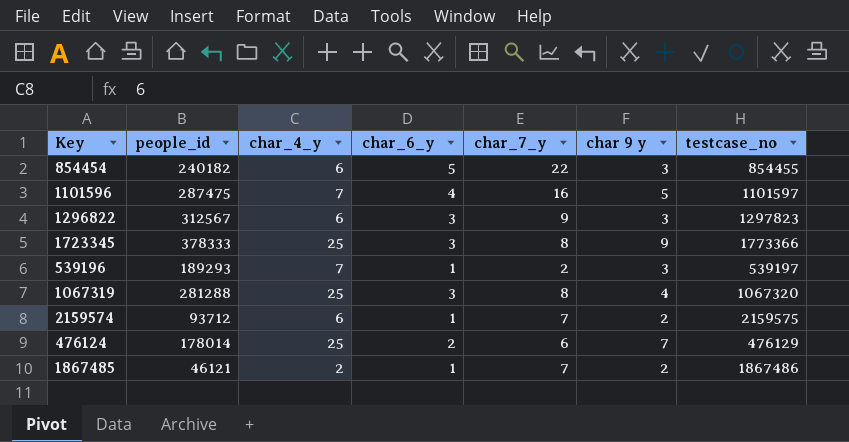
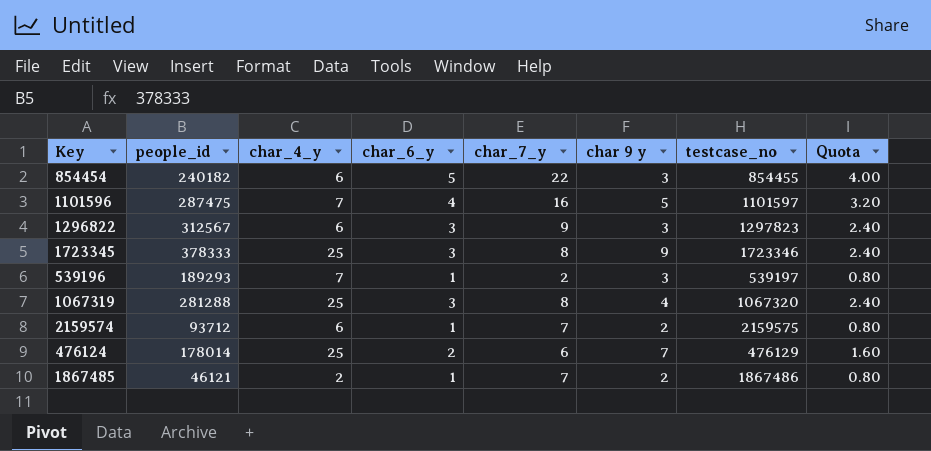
column Quota | formula: none -> [char_6_y] * 0.8
1723345 | testcase_no: 1773366 -> 1723346

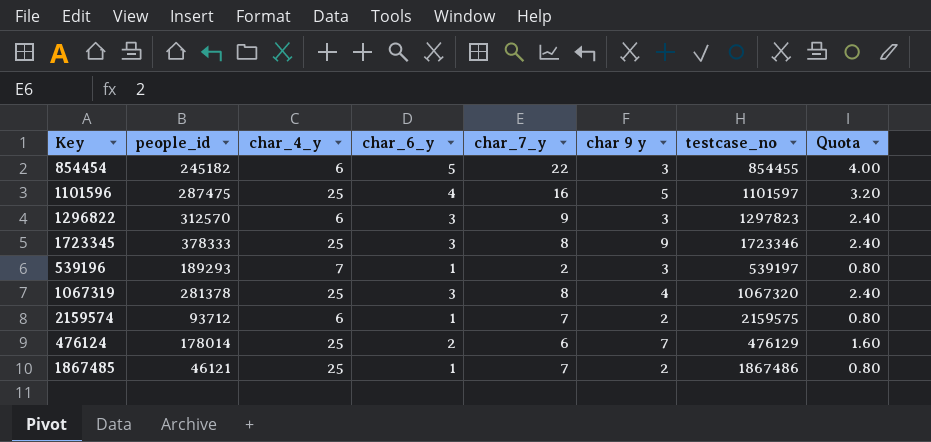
854454 | people_id: 240182 -> 245182
1101596 | char_4_y: 7 -> 25
1296822 | people_id: 312567 -> 312570
1067319 | people_id: 281288 -> 281378
1867485 | char_4_y: 2 -> 25

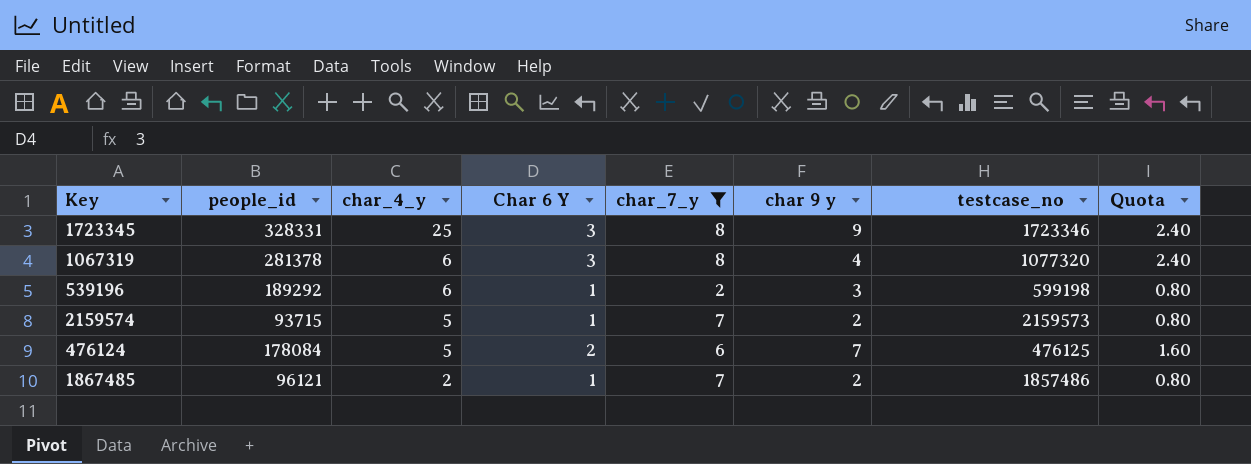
filter: none -> char_7_y <= 8
row order: none -> char_4_y descending
column name: char_6_y -> Char 6 Y
1723345 | people_id: 378333 -> 328331
1067319 | char_4_y: 25 -> 6
1067319 | testcase_no: 1067320 -> 1077320
539196 | people_id: 189293 -> 189292
539196 | char_4_y: 7 -> 6
539196 | testcase_no: 539197 -> 599198
2159574 | people_id: 93712 -> 93715
2159574 | char_4_y: 6 -> 5
2159574 | testcase_no: 2159575 -> 2159573
476124 | people_id: 178014 -> 178084
476124 | char_4_y: 25 -> 5
476124 | testcase_no: 476129 -> 476125
1867485 | people_id: 46121 -> 96121
1867485 | char_4_y: 25 -> 2
1867485 | testcase_no: 1867486 -> 1857486

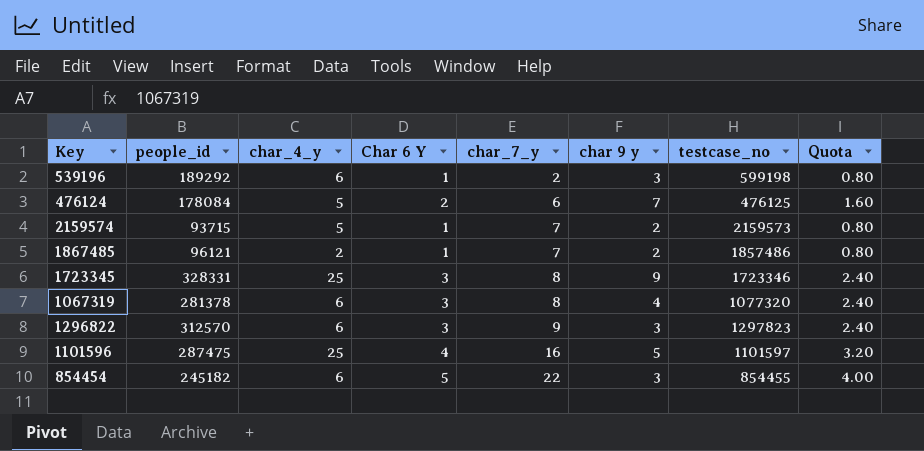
filter: char_7_y <= 8 -> none
row order: char_4_y descending -> char_7_y ascending

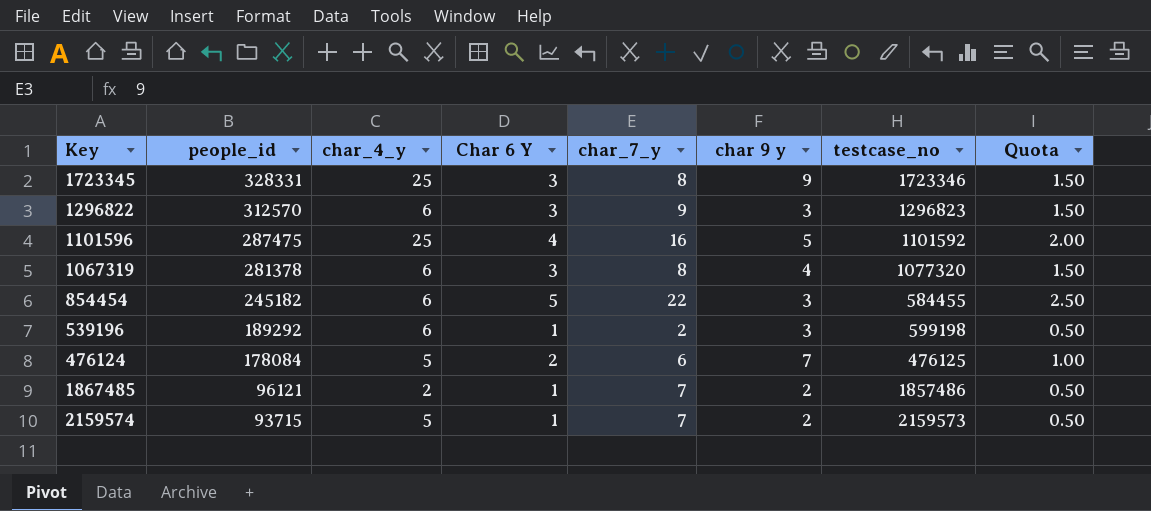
row order: char_7_y ascending -> people_id descending
column Quota | formula: [Char 6 Y] * 0.8 -> [Char 6 Y] * 0.5
1296822 | testcase_no: 1297823 -> 1296823
1101596 | testcase_no: 1101597 -> 1101592
854454 | testcase_no: 854455 -> 584455

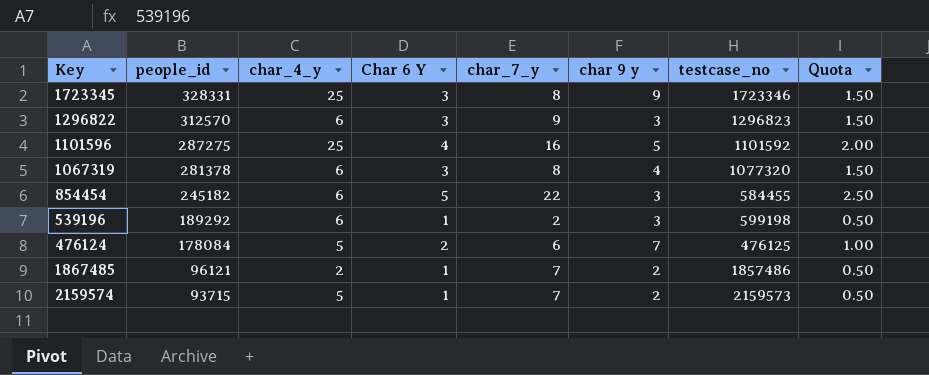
1101596 | people_id: 287475 -> 287275

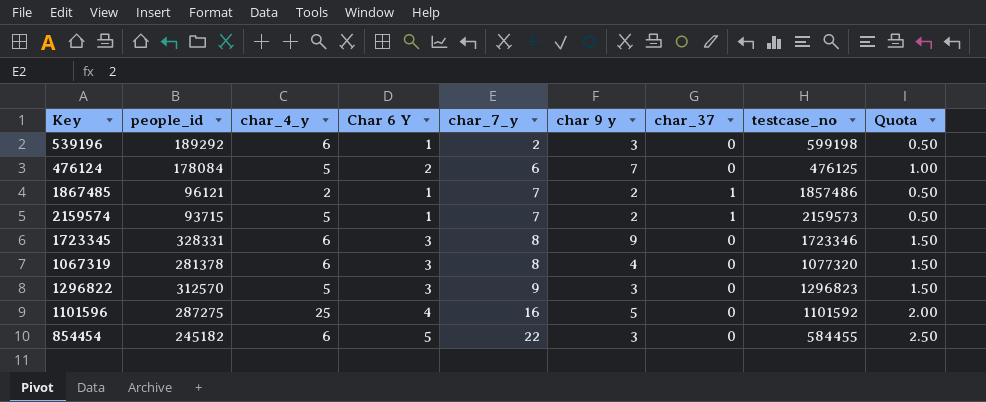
row order: people_id descending -> char_7_y ascending
column char_37 | position: none -> 7
1723345 | char_4_y: 25 -> 6
1296822 | char_4_y: 6 -> 5

